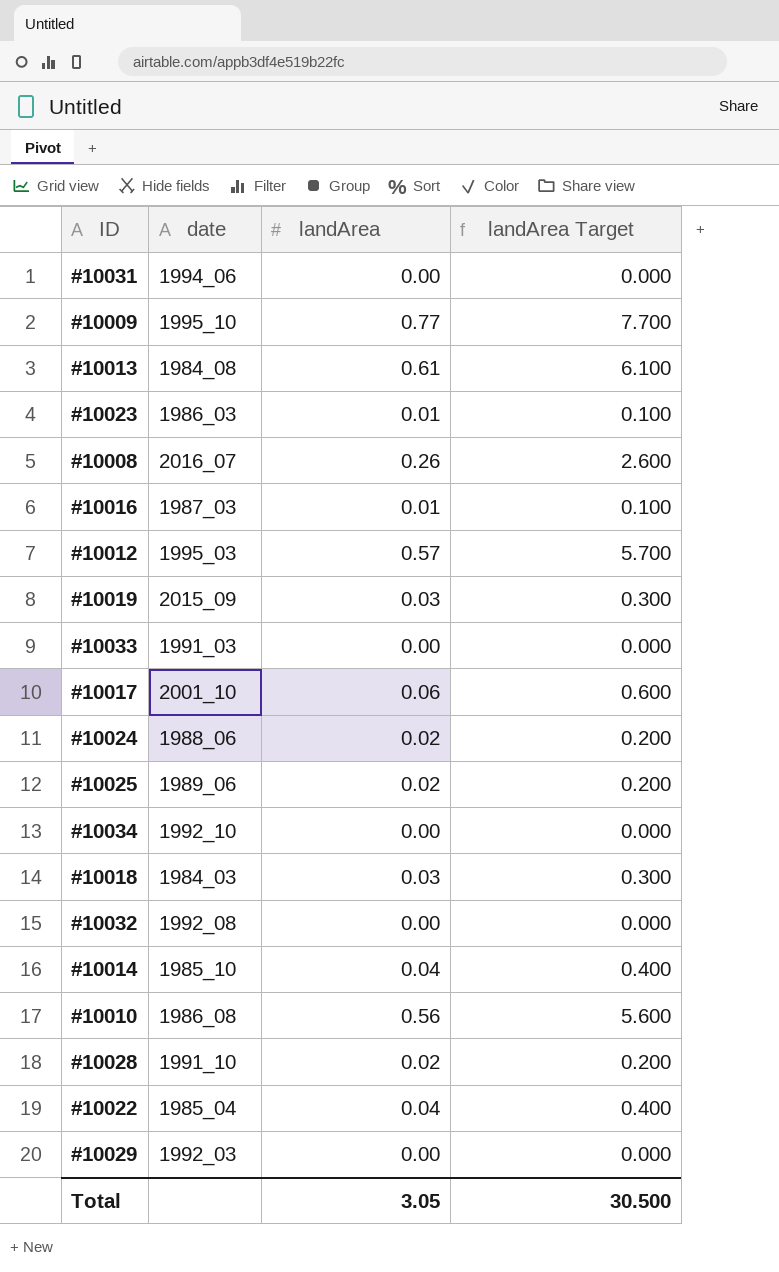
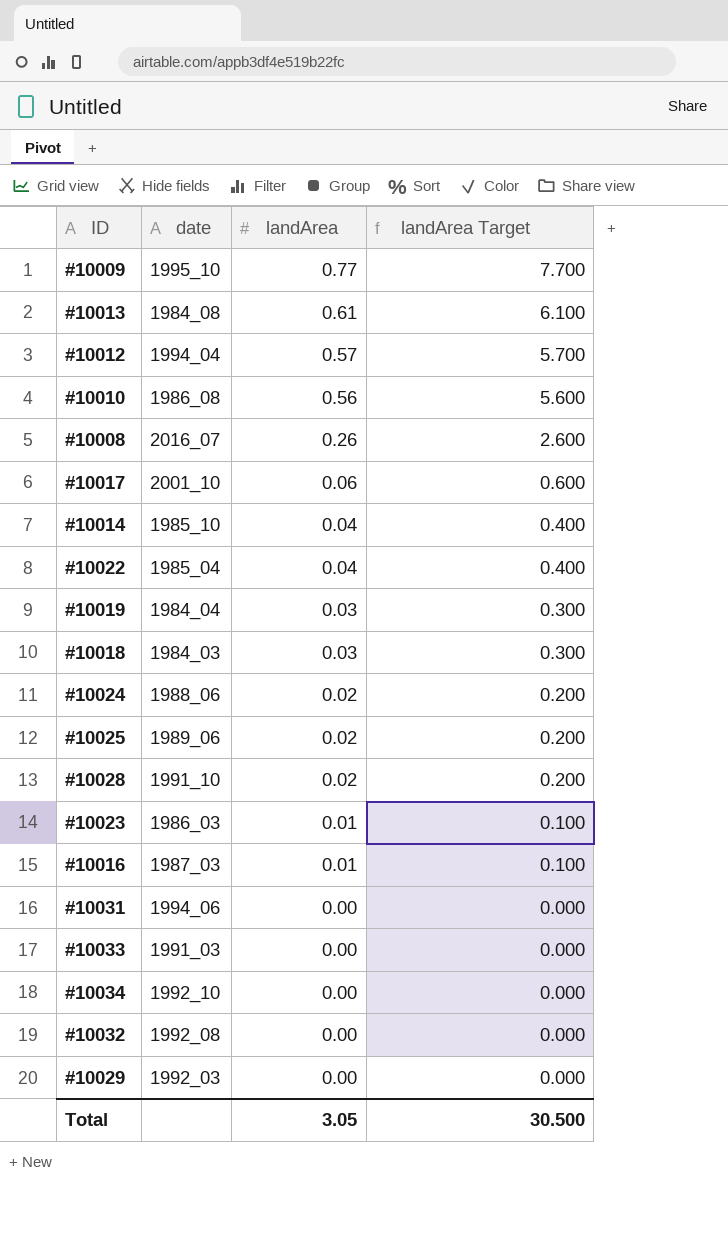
row order: none -> landArea descending
#10012 | date: 1995_03 -> 1994_04
#10019 | date: 2015_09 -> 1984_04

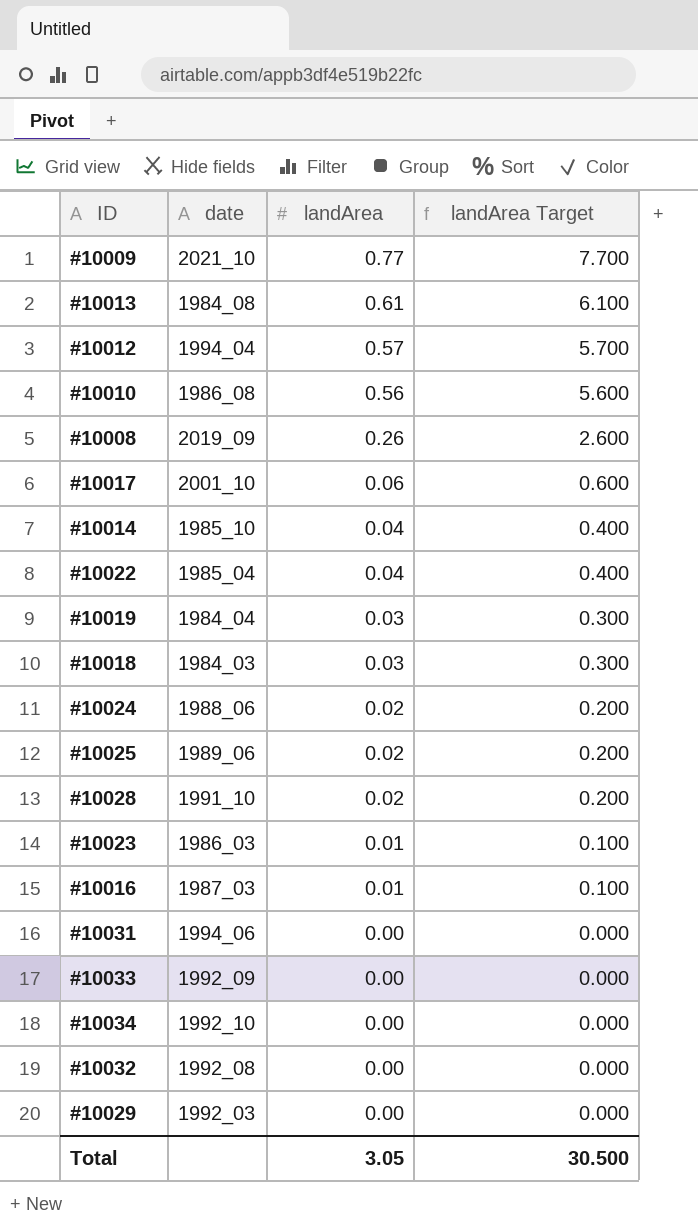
#10009 | date: 1995_10 -> 2021_10
#10008 | date: 2016_07 -> 2019_09
#10033 | date: 1991_03 -> 1992_09

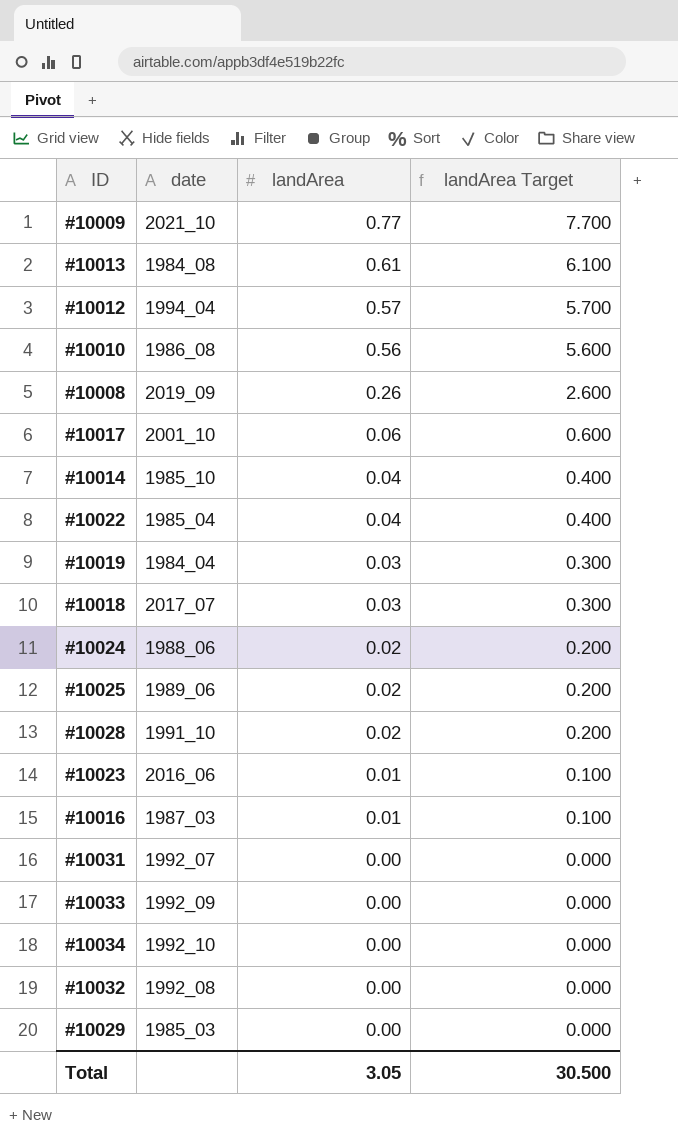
#10018 | date: 1984_03 -> 2017_07
#10023 | date: 1986_03 -> 2016_06
#10031 | date: 1994_06 -> 1992_07
#10029 | date: 1992_03 -> 1985_03

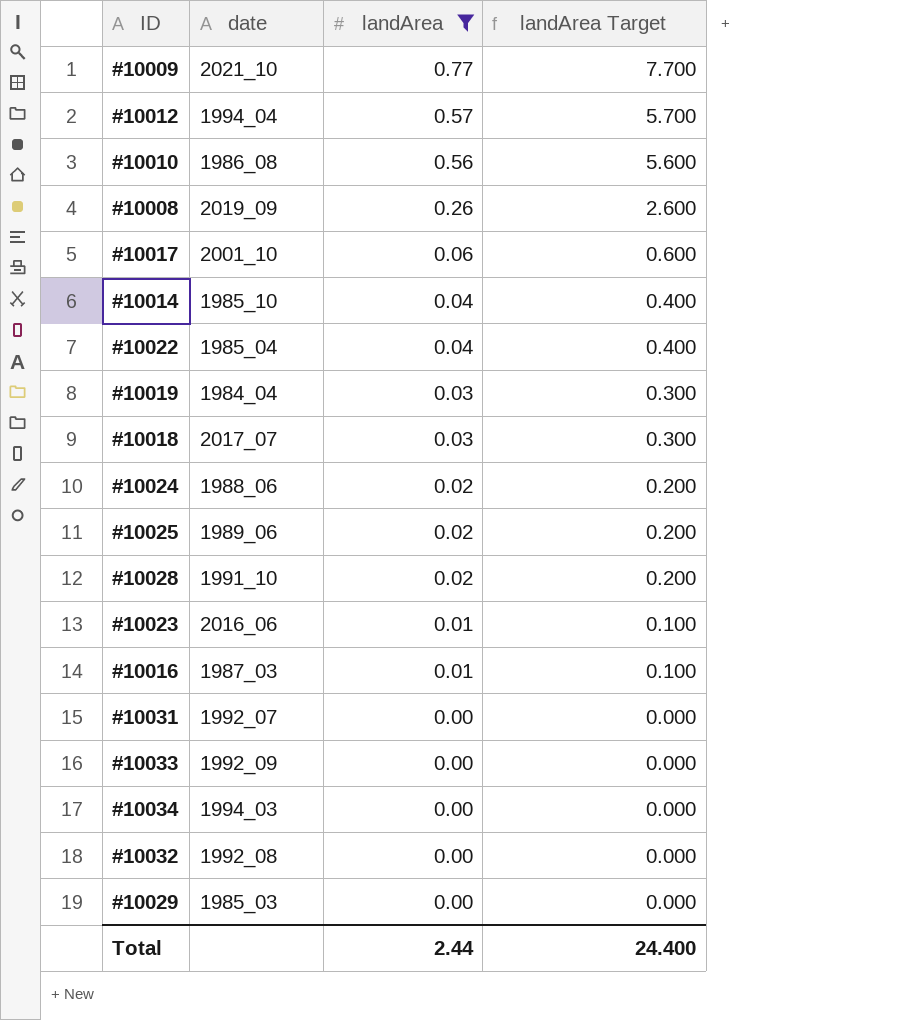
filter: none -> landArea != 0.61
#10034 | date: 1992_10 -> 1994_03
Total | landArea: 3.05 -> 2.44
Total | landArea Target: 30.500 -> 24.400

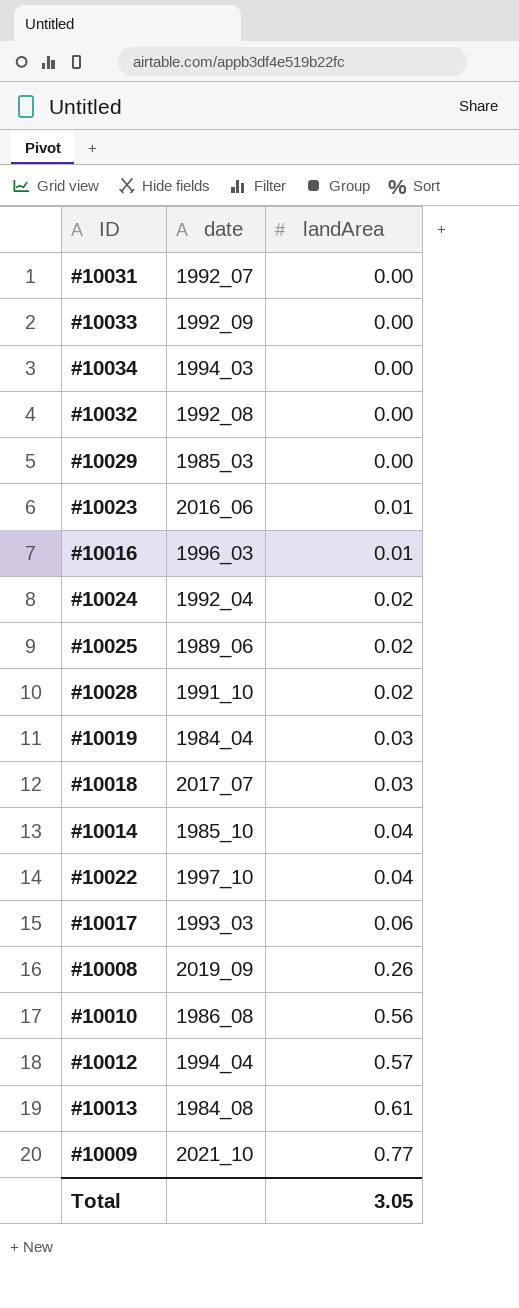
filter: landArea != 0.61 -> none
row order: landArea descending -> landArea ascending
column landArea Target | formula: [landArea] * 10 -> none
#10016 | date: 1987_03 -> 1996_03
#10024 | date: 1988_06 -> 1992_04
#10022 | date: 1985_04 -> 1997_10
#10017 | date: 2001_10 -> 1993_03
Total | landArea: 2.44 -> 3.05

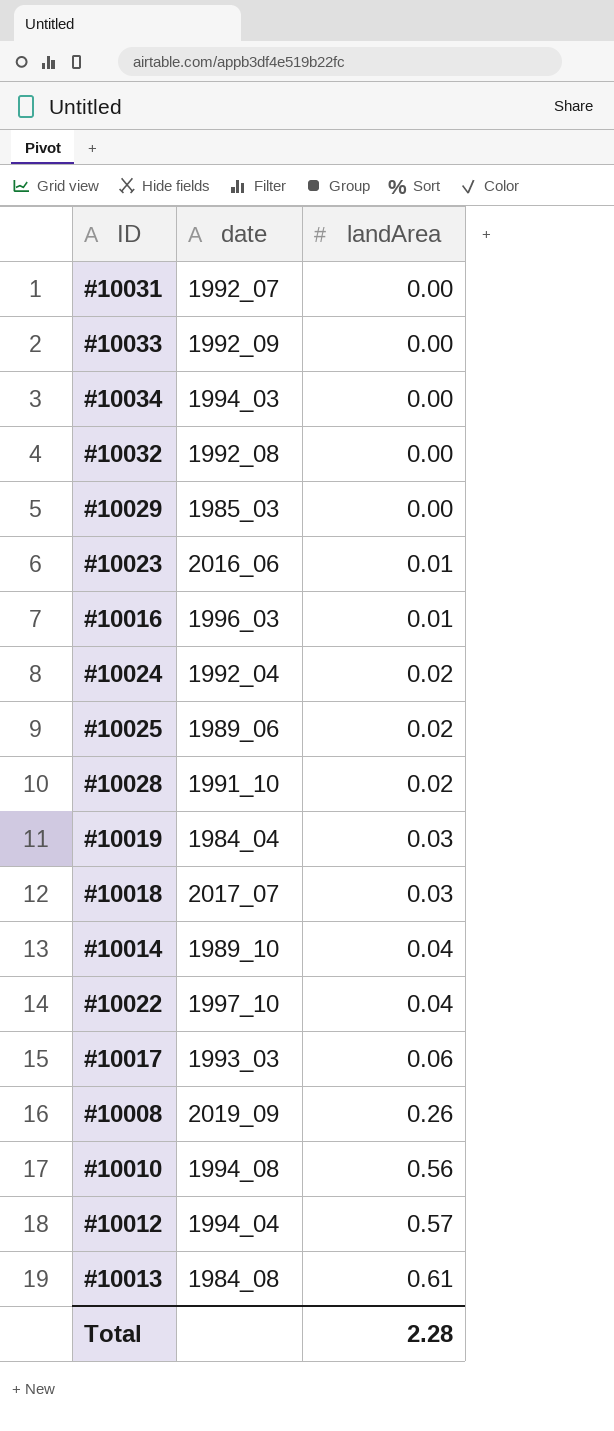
row #10009: 2021_10 | 0.77 -> none
#10014 | date: 1985_10 -> 1989_10
#10010 | date: 1986_08 -> 1994_08
Total | landArea: 3.05 -> 2.28

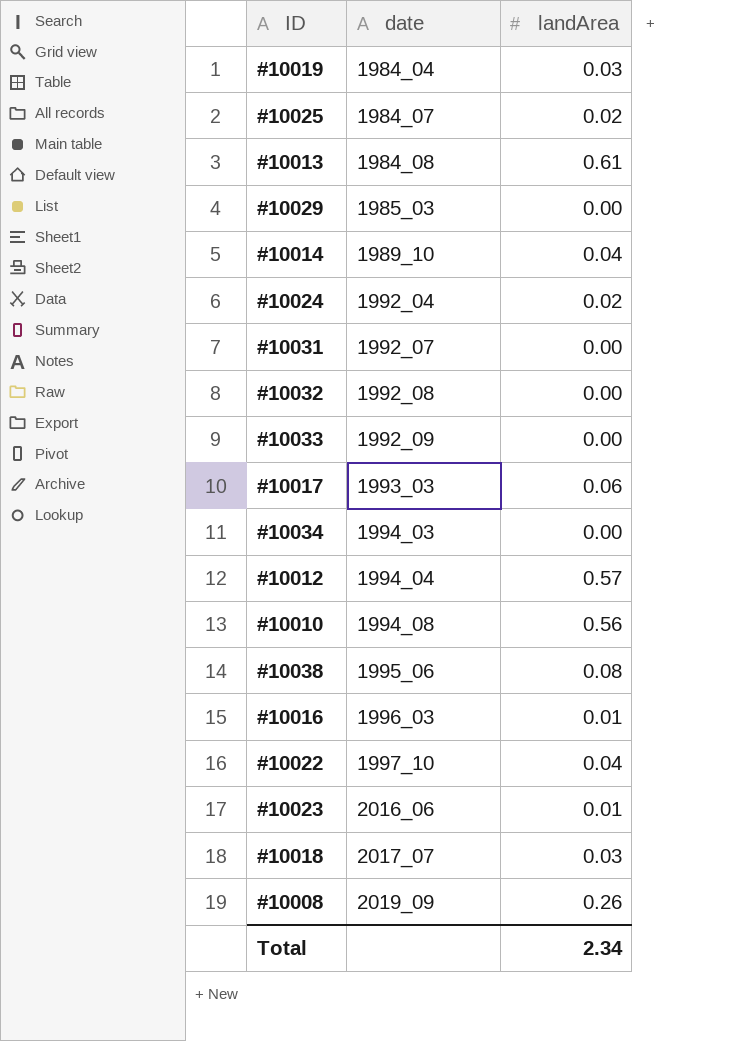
row order: landArea ascending -> date ascending
row #10028: 1991_10 | 0.02 -> none
#10025 | date: 1989_06 -> 1984_07
row #10038: none -> 1995_06 | 0.08
Total | landArea: 2.28 -> 2.34

